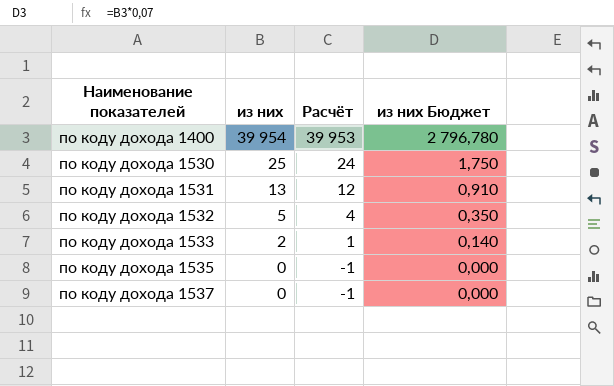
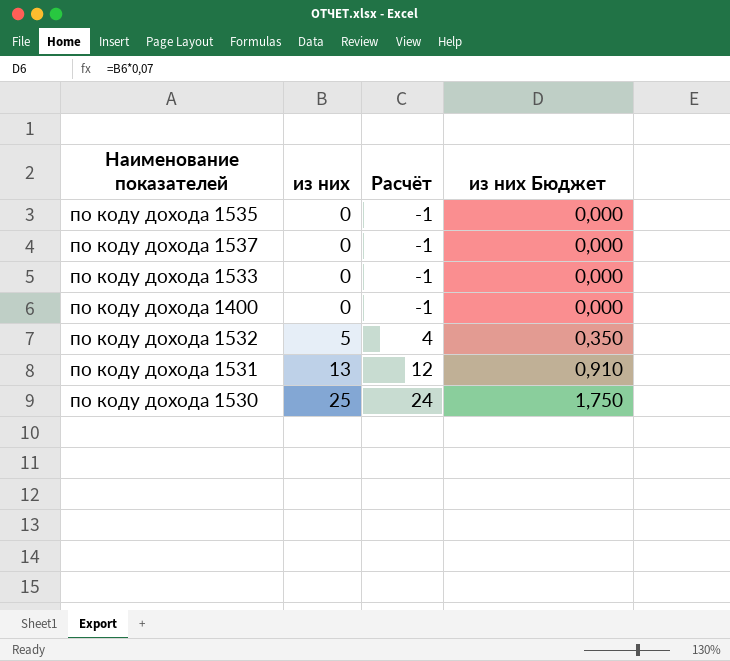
row order: Наименование показателей ascending -> из них ascending
по коду дохода 1533 | из них: 2 -> 0
по коду дохода 1533 | Расчёт: 1 -> -1
по коду дохода 1533 | из них Бюджет: 0,140 -> 0,000
по коду дохода 1400 | из них: 39 954 -> 0
по коду дохода 1400 | Расчёт: 39 953 -> -1
по коду дохода 1400 | из них Бюджет: 2 796,780 -> 0,000

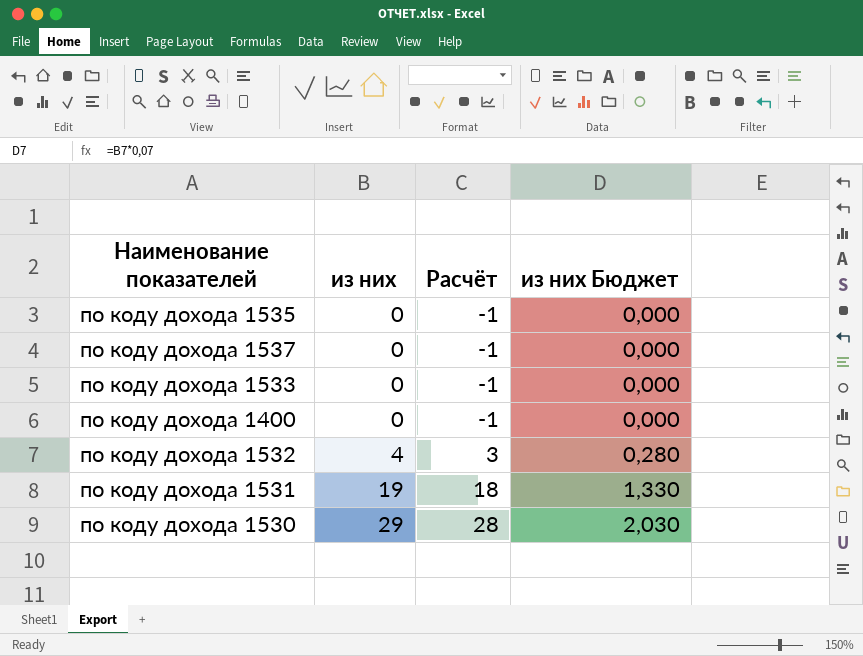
по коду дохода 1532 | из них: 5 -> 4
по коду дохода 1532 | Расчёт: 4 -> 3
по коду дохода 1532 | из них Бюджет: 0,350 -> 0,280
по коду дохода 1531 | из них: 13 -> 19
по коду дохода 1531 | Расчёт: 12 -> 18
по коду дохода 1531 | из них Бюджет: 0,910 -> 1,330
по коду дохода 1530 | из них: 25 -> 29
по коду дохода 1530 | Расчёт: 24 -> 28
по коду дохода 1530 | из них Бюджет: 1,750 -> 2,030

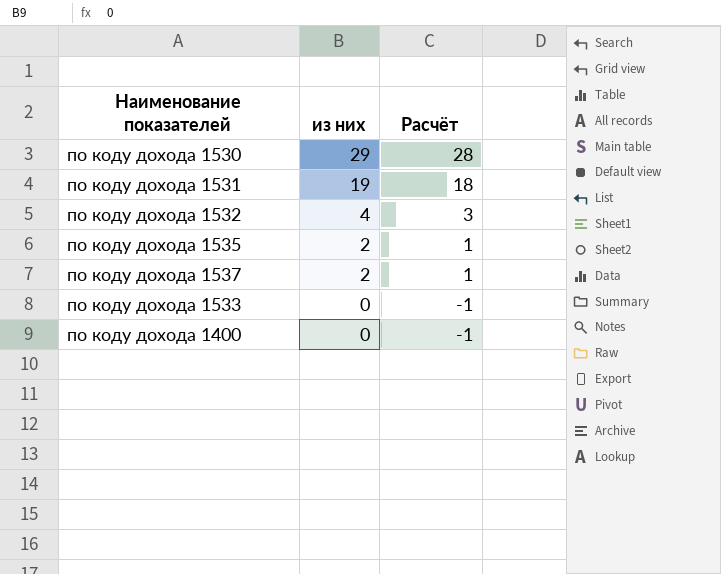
row order: из них ascending -> из них descending
column из них Бюджет | formula: [из них] * 0,07 -> none
по коду дохода 1535 | из них: 0 -> 2
по коду дохода 1535 | Расчёт: -1 -> 1
по коду дохода 1537 | из них: 0 -> 2
по коду дохода 1537 | Расчёт: -1 -> 1

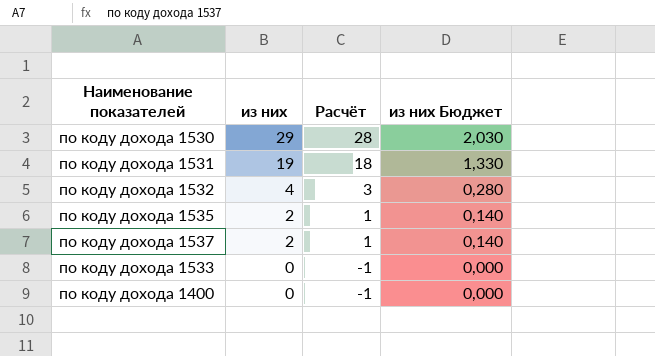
column из них Бюджет | formula: none -> [из них] * 0,07

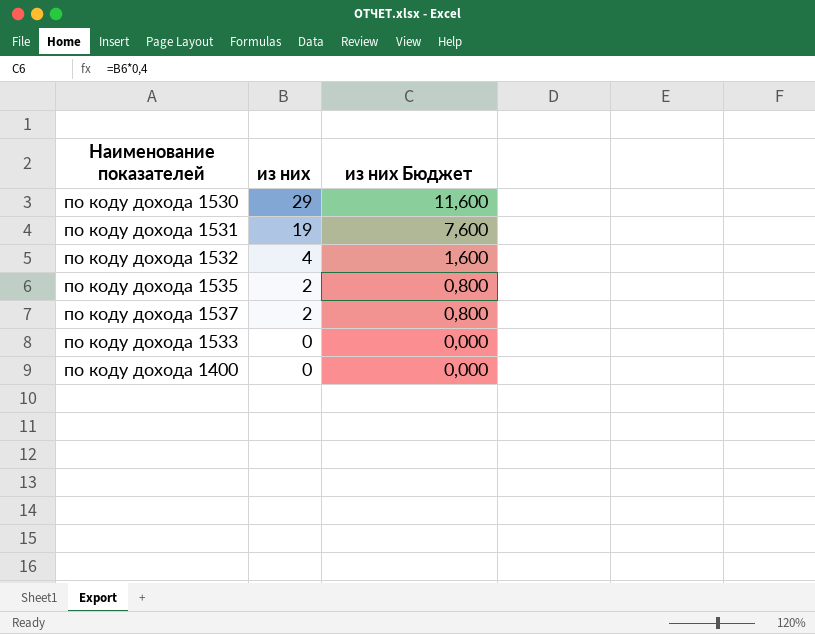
column Расчёт | formula: [из них] - 1 -> none
column из них Бюджет | formula: [из них] * 0,07 -> [из них] * 0,4

